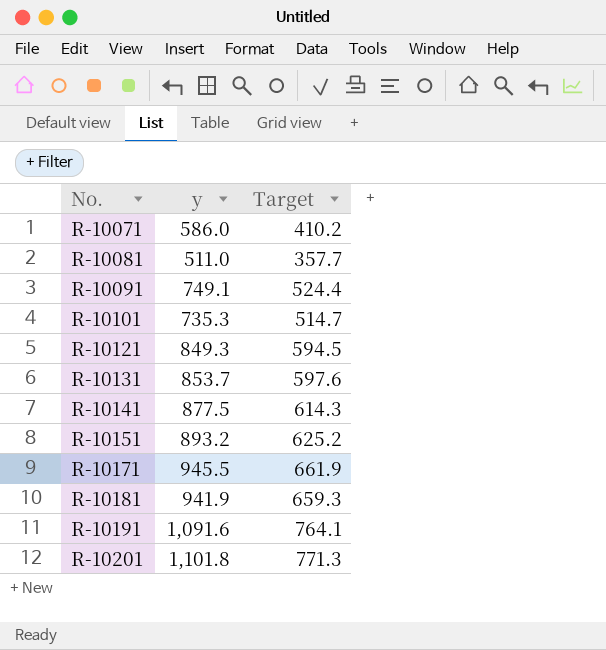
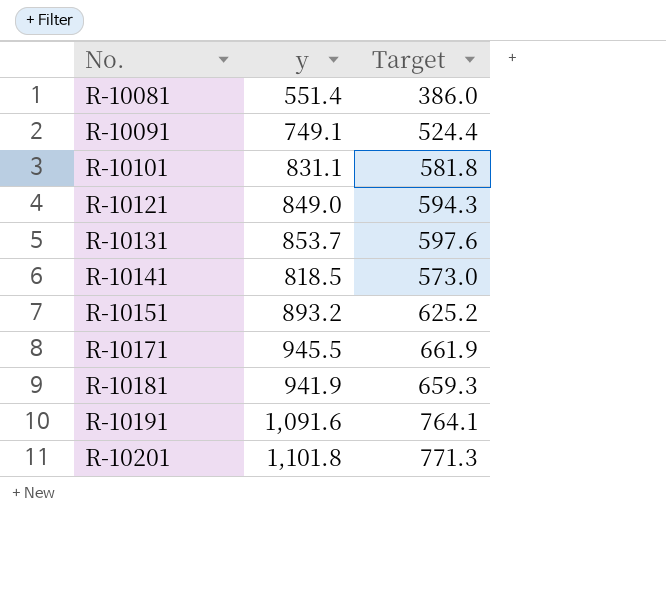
row R-10071: 586.0 | 410.2 -> none
R-10081 | y: 511.0 -> 551.4
R-10081 | Target: 357.7 -> 386.0
R-10101 | y: 735.3 -> 831.1
R-10101 | Target: 514.7 -> 581.8
R-10121 | y: 849.3 -> 849.0
R-10121 | Target: 594.5 -> 594.3
R-10141 | y: 877.5 -> 818.5
R-10141 | Target: 614.3 -> 573.0

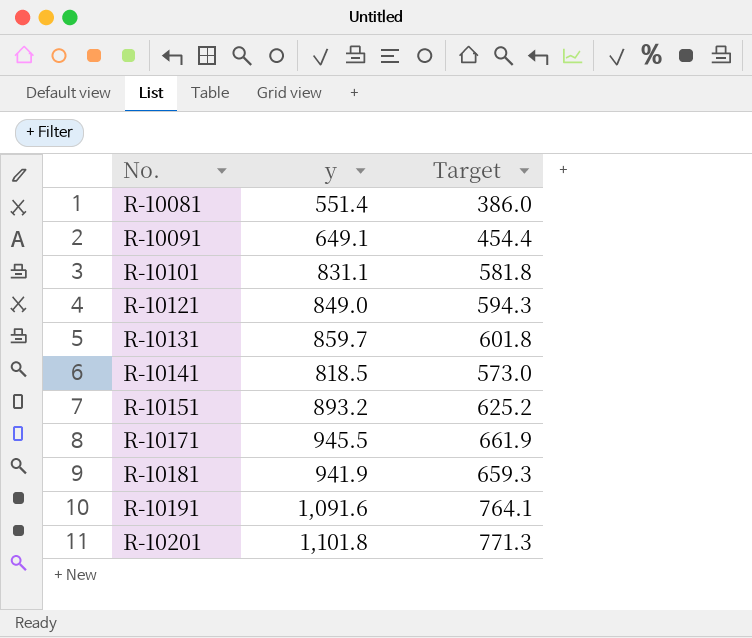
R-10091 | y: 749.1 -> 649.1
R-10091 | Target: 524.4 -> 454.4
R-10131 | y: 853.7 -> 859.7
R-10131 | Target: 597.6 -> 601.8

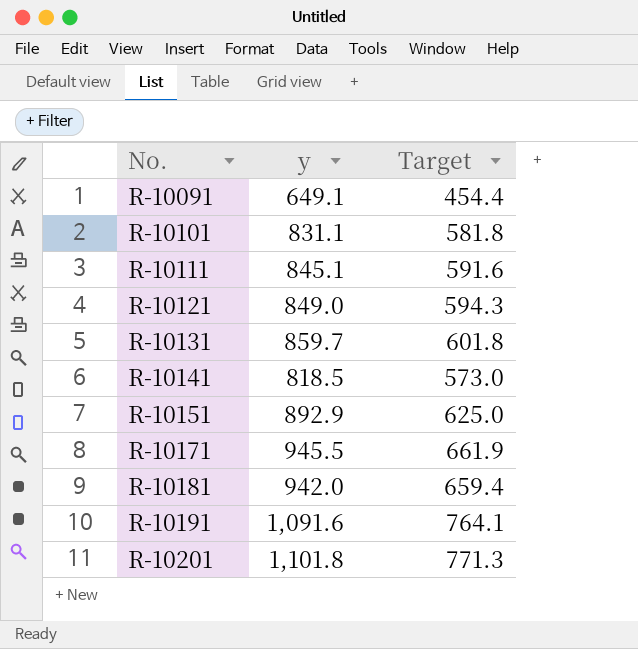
row R-10081: 551.4 | 386.0 -> none
row R-10111: none -> 845.1 | 591.6
R-10151 | y: 893.2 -> 892.9
R-10151 | Target: 625.2 -> 625.0
R-10181 | y: 941.9 -> 942.0
R-10181 | Target: 659.3 -> 659.4

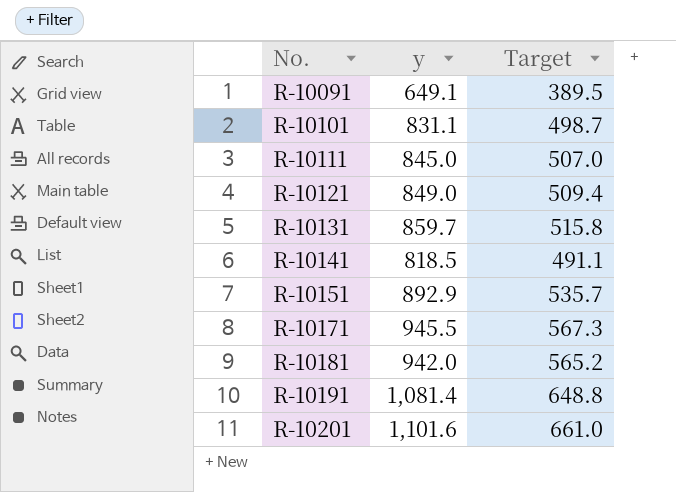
column Target | formula: [y] * 0.7 -> [y] * 0.6
R-10111 | y: 845.1 -> 845.0
R-10191 | y: 1,091.6 -> 1,081.4
R-10201 | y: 1,101.8 -> 1,101.6

